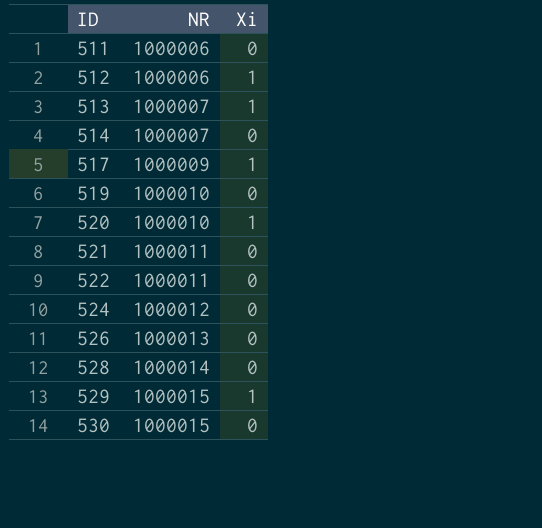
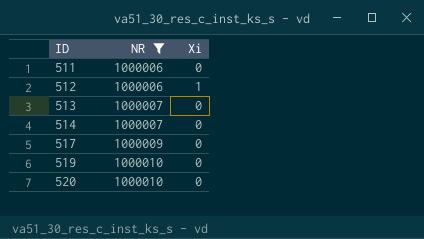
filter: none -> NR <= 1000010
513 | Xi: 1 -> 0
517 | Xi: 1 -> 0
520 | Xi: 1 -> 0

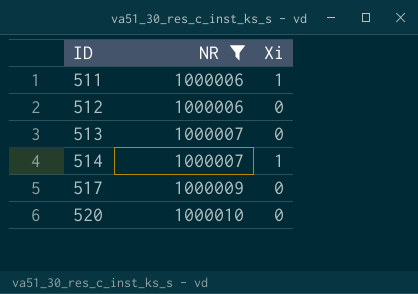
row 519: 1000010 | 0 -> none
511 | Xi: 0 -> 1
512 | Xi: 1 -> 0
514 | Xi: 0 -> 1

